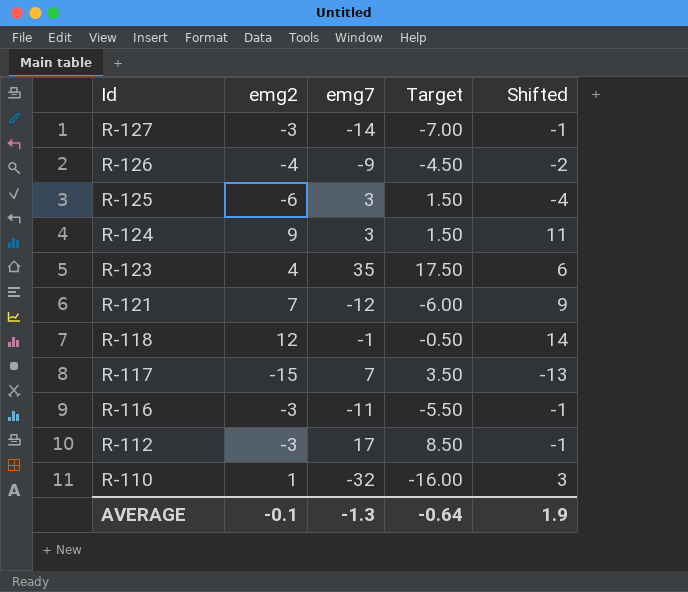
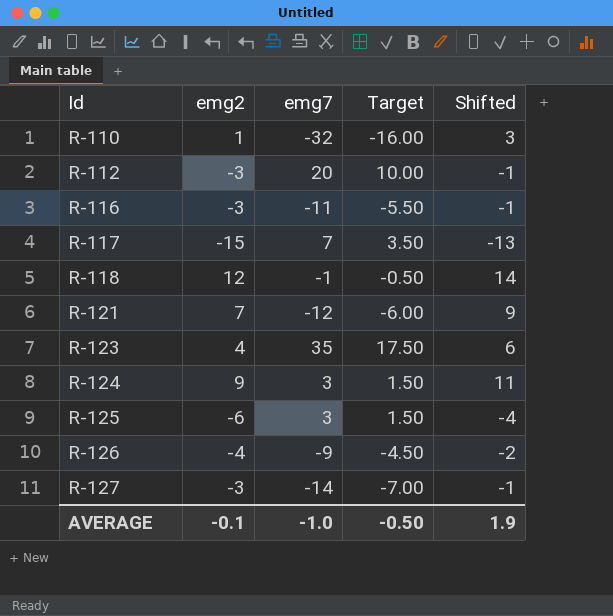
row order: Id descending -> Id ascending
R-112 | emg7: 17 -> 20
R-112 | Target: 8.50 -> 10.00
AVERAGE | emg7: -1.3 -> -1.0
AVERAGE | Target: -0.64 -> -0.50

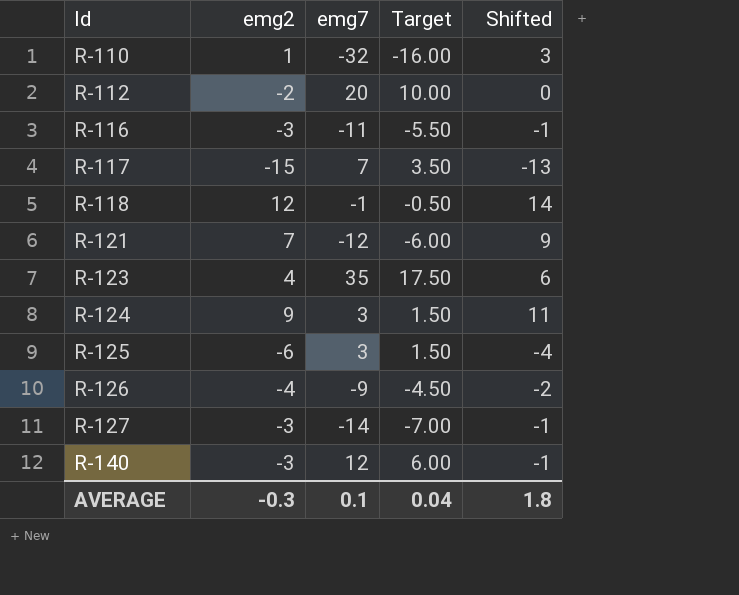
R-112 | emg2: -3 -> -2
R-112 | Shifted: -1 -> 0
row R-140: none -> -3 | 12 | 6.00 | -1
AVERAGE | emg2: -0.1 -> -0.3
AVERAGE | emg7: -1.0 -> 0.1
AVERAGE | Target: -0.50 -> 0.04
AVERAGE | Shifted: 1.9 -> 1.8

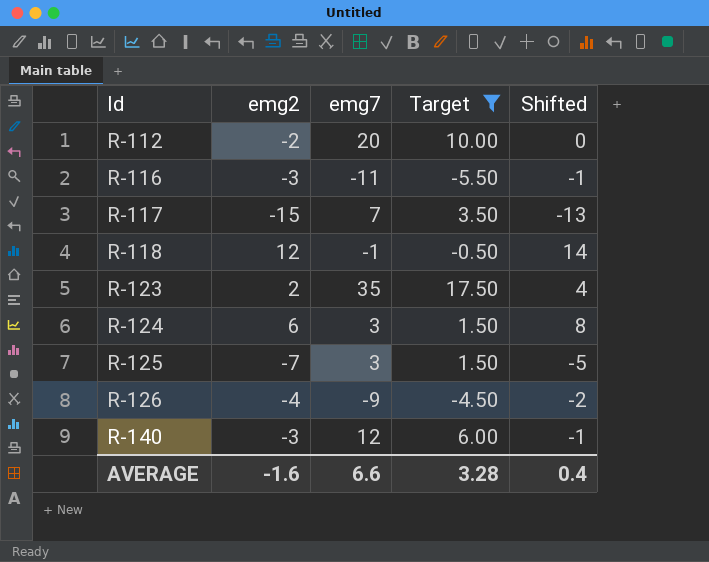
filter: none -> Target >= -5.50
R-123 | emg2: 4 -> 2
R-123 | Shifted: 6 -> 4
R-124 | emg2: 9 -> 6
R-124 | Shifted: 11 -> 8
R-125 | emg2: -6 -> -7
R-125 | Shifted: -4 -> -5
AVERAGE | emg2: -0.3 -> -1.6
AVERAGE | emg7: 0.1 -> 6.6
AVERAGE | Target: 0.04 -> 3.28
AVERAGE | Shifted: 1.8 -> 0.4

